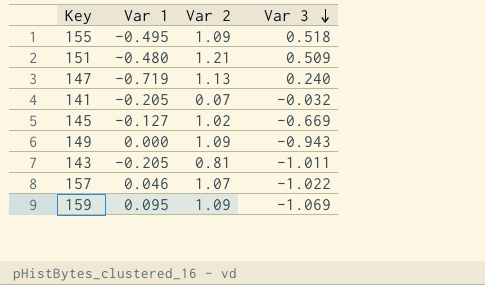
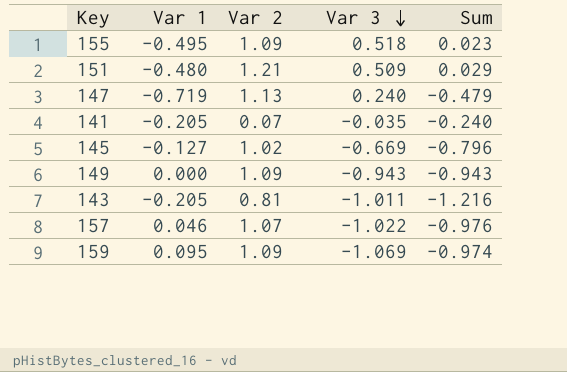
column Sum | formula: none -> [Var 1] + [Var 3]
141 | Var 3: -0.032 -> -0.035

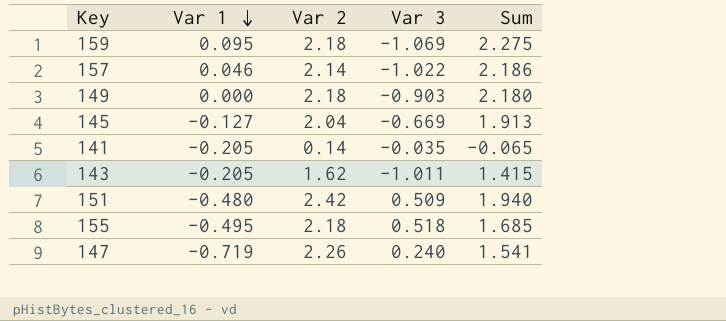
row order: Var 3 descending -> Var 1 descending
column Sum | formula: [Var 1] + [Var 3] -> [Var 1] + [Var 2]
159 | Var 2: 1.09 -> 2.18
157 | Var 2: 1.07 -> 2.14
149 | Var 2: 1.09 -> 2.18
149 | Var 3: -0.943 -> -0.903
145 | Var 2: 1.02 -> 2.04
141 | Var 2: 0.07 -> 0.14
143 | Var 2: 0.81 -> 1.62
151 | Var 2: 1.21 -> 2.42
155 | Var 2: 1.09 -> 2.18
147 | Var 2: 1.13 -> 2.26

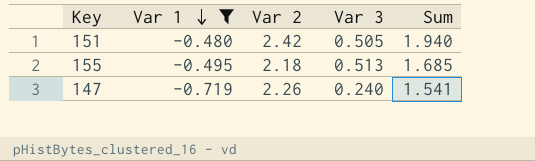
filter: none -> Var 1 <= -0.480
151 | Var 3: 0.509 -> 0.505
155 | Var 3: 0.518 -> 0.513

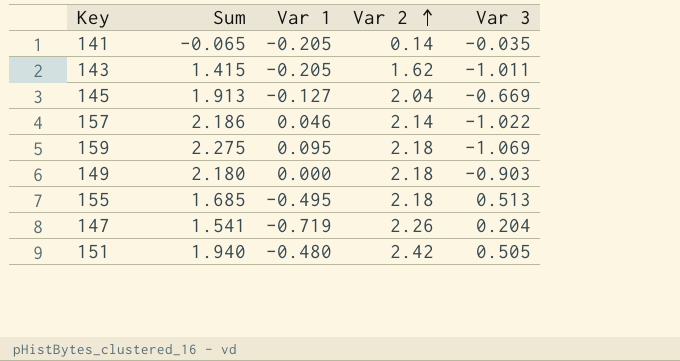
filter: Var 1 <= -0.480 -> none
row order: Var 1 descending -> Var 2 ascending
column Sum | position: 5 -> 2
147 | Var 3: 0.240 -> 0.204

